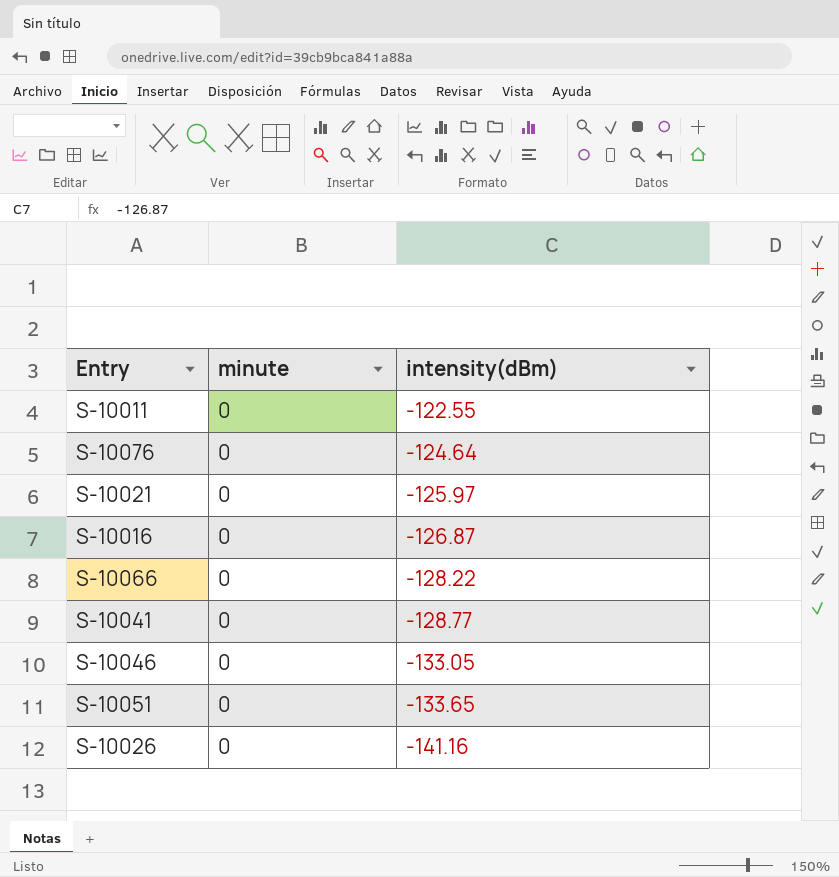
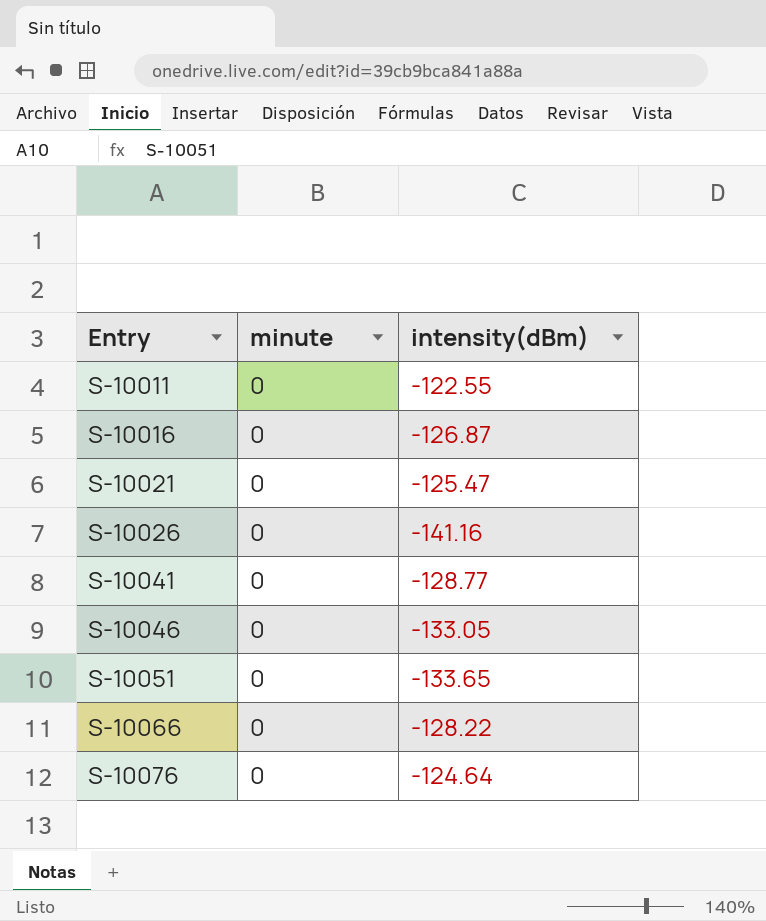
row order: intensity(dBm) descending -> Entry ascending
S-10021 | intensity(dBm): -125.97 -> -125.47

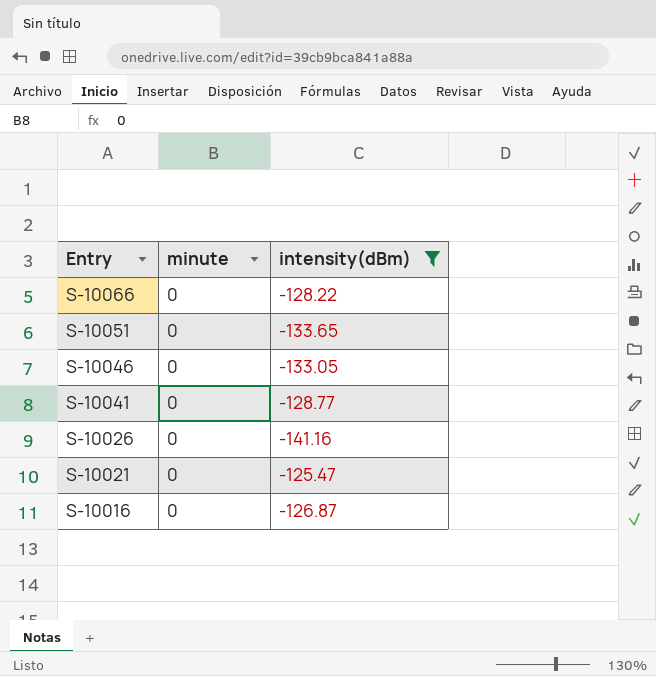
filter: none -> intensity(dBm) <= -125.47
row order: Entry ascending -> Entry descending

